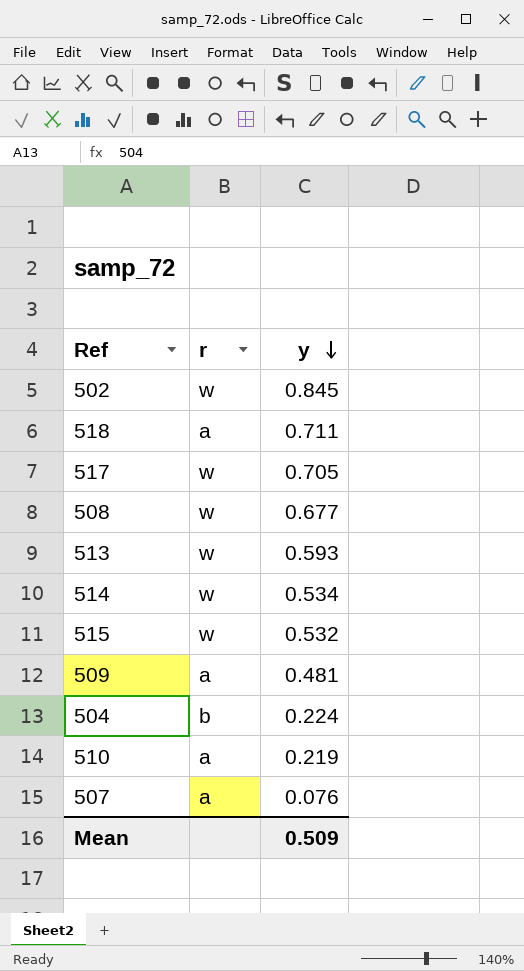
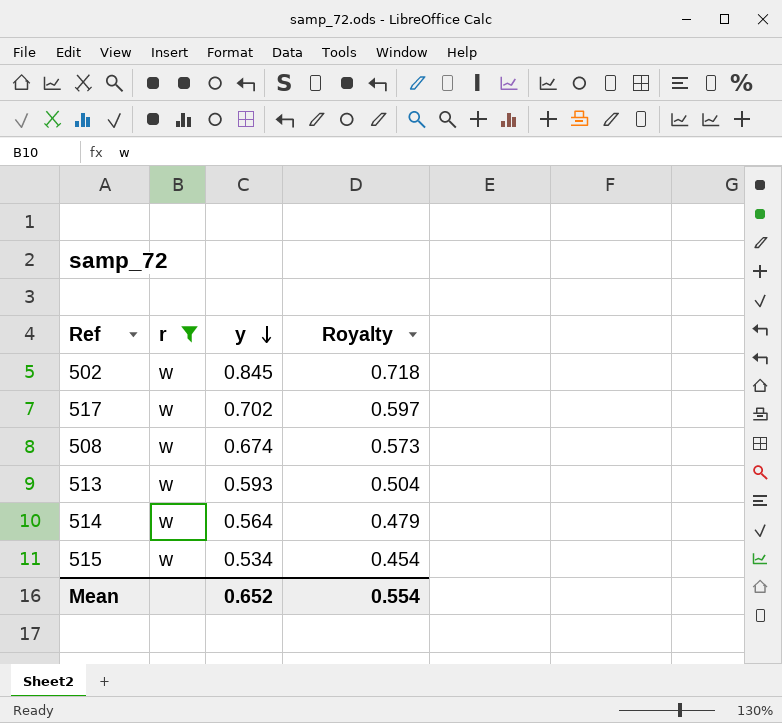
filter: none -> r = w
column Royalty | formula: none -> [y] * 0.85
517 | y: 0.705 -> 0.702
508 | y: 0.677 -> 0.674
514 | y: 0.534 -> 0.564
515 | y: 0.532 -> 0.534
Mean | y: 0.509 -> 0.652

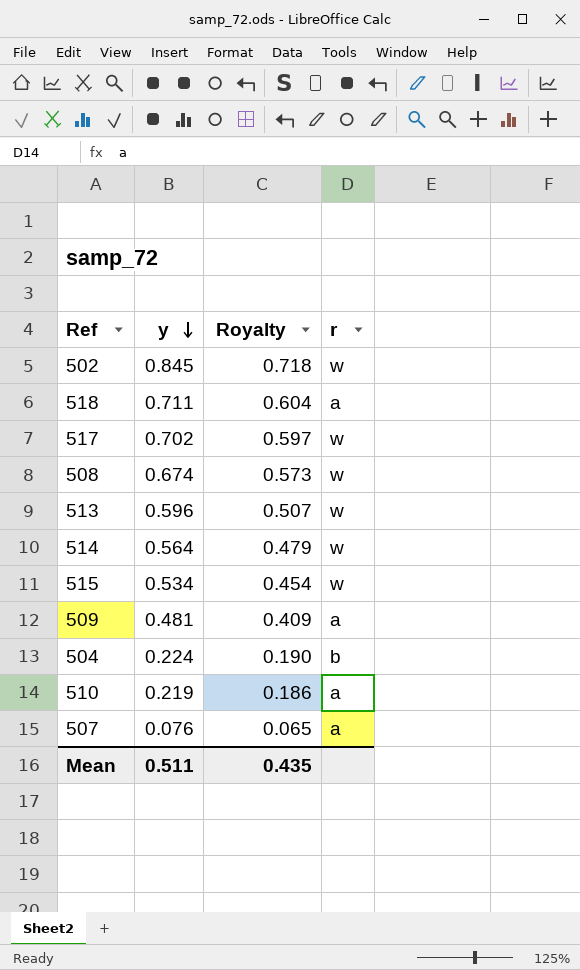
filter: r = w -> none
column r | position: 2 -> 4
513 | y: 0.593 -> 0.596
513 | Royalty: 0.504 -> 0.507
Mean | y: 0.652 -> 0.511
Mean | Royalty: 0.554 -> 0.435

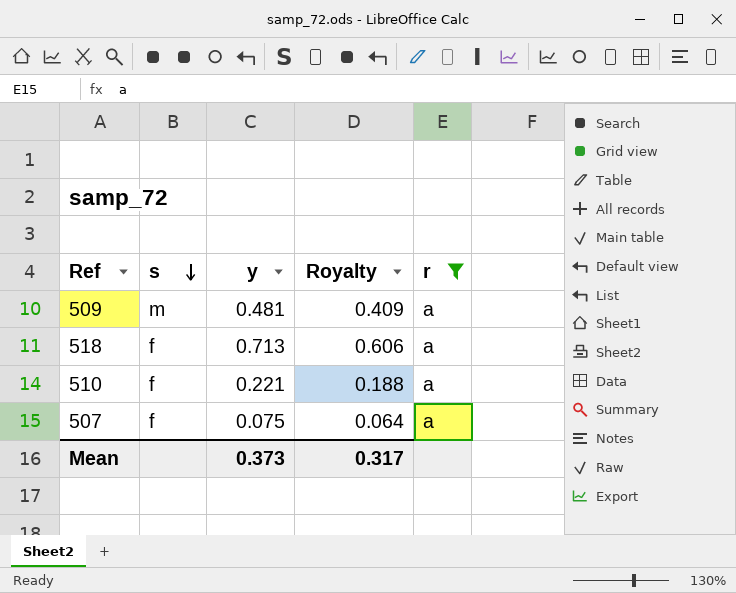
filter: none -> r = a
row order: y descending -> s descending
column s | position: none -> 2
518 | y: 0.711 -> 0.713
518 | Royalty: 0.604 -> 0.606
510 | y: 0.219 -> 0.221
510 | Royalty: 0.186 -> 0.188
507 | y: 0.076 -> 0.075
507 | Royalty: 0.065 -> 0.064
Mean | y: 0.511 -> 0.373
Mean | Royalty: 0.435 -> 0.317

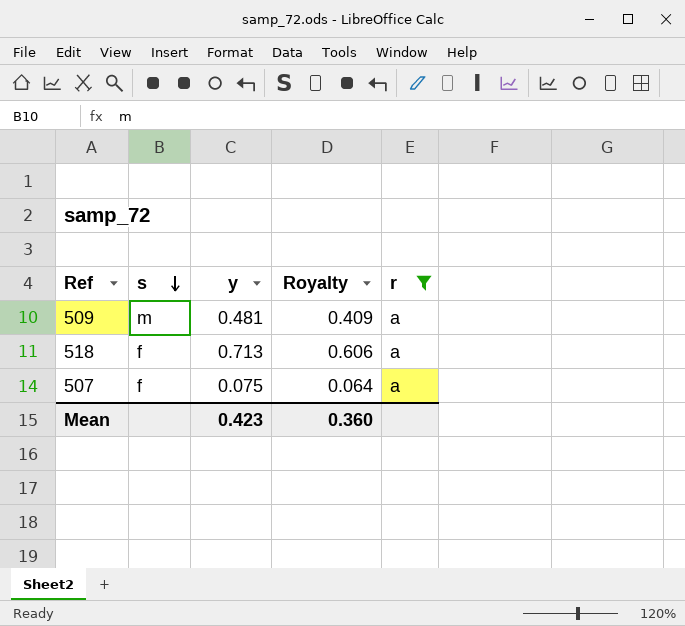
row 510: f | 0.221 | 0.188 | a -> none
Mean | y: 0.373 -> 0.423
Mean | Royalty: 0.317 -> 0.360

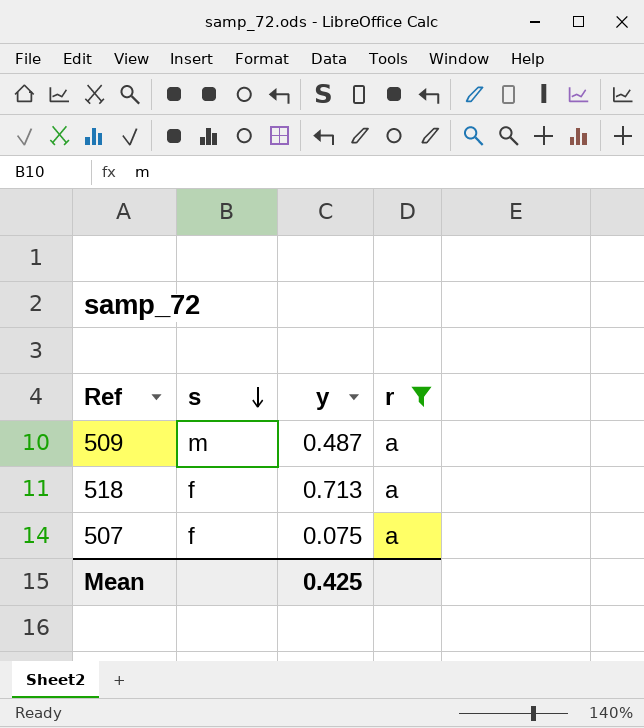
column Royalty | formula: [y] * 0.85 -> none
509 | y: 0.481 -> 0.487
Mean | y: 0.423 -> 0.425

